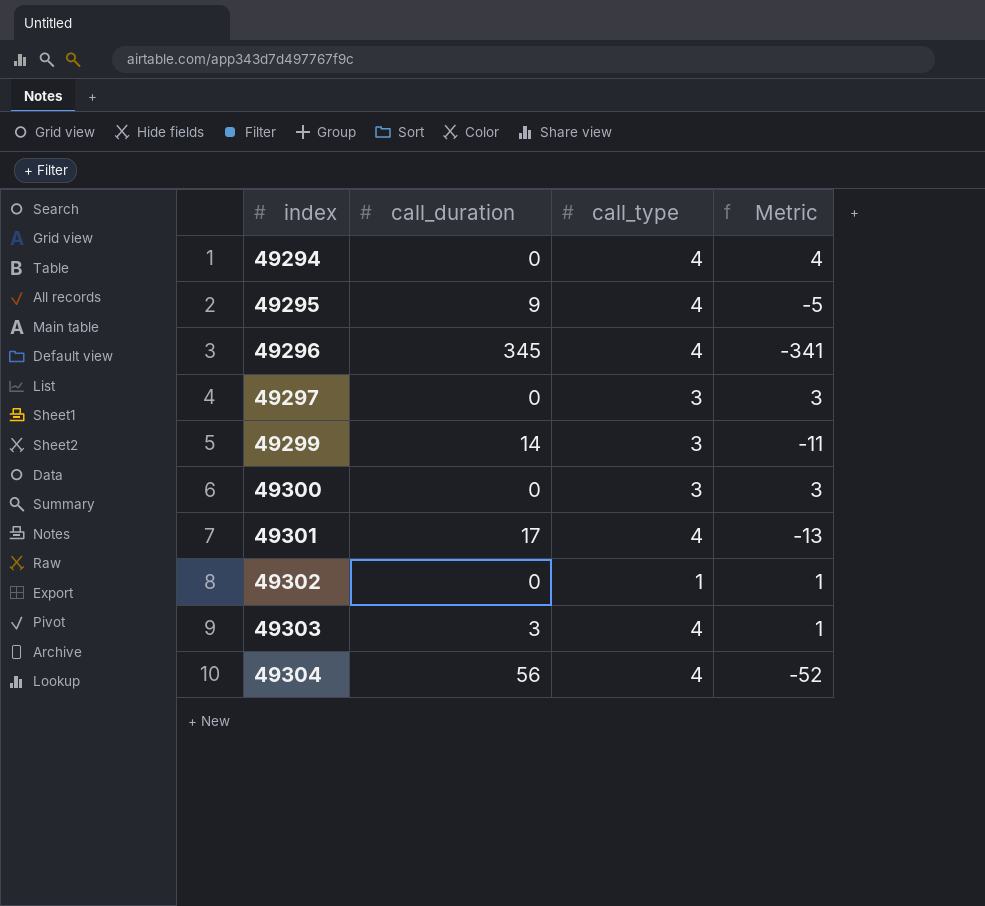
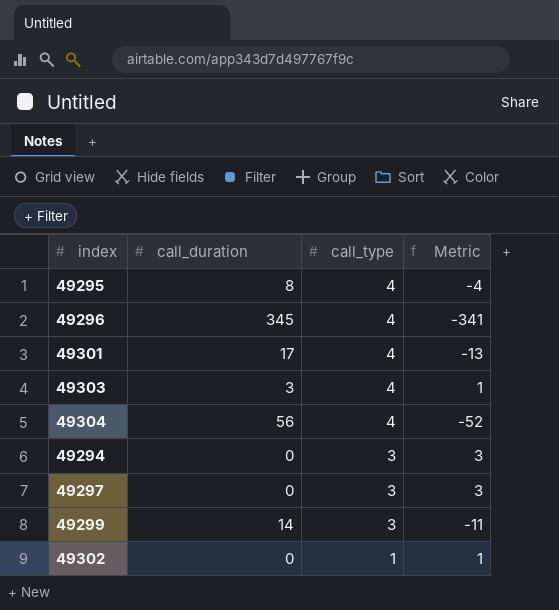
row order: index ascending -> call_type descending
row 49300: 0 | 3 | 3 -> none
49295 | call_duration: 9 -> 8
49295 | Metric: -5 -> -4
49294 | call_type: 4 -> 3
49294 | Metric: 4 -> 3

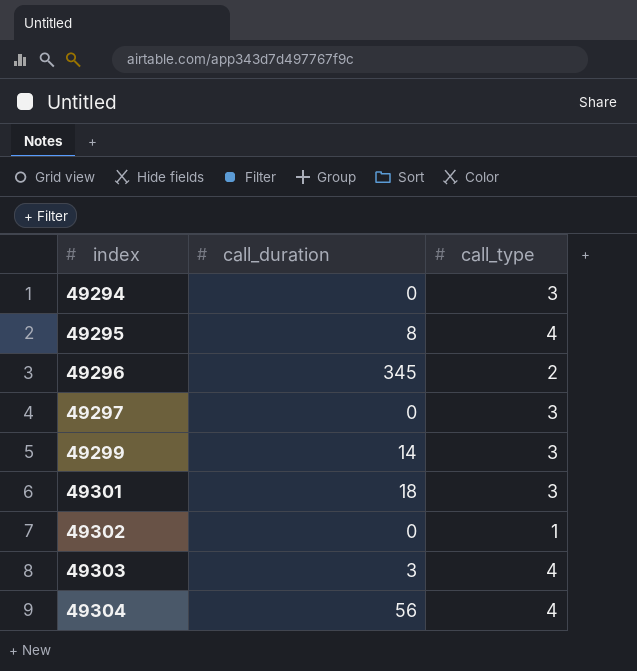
row order: call_type descending -> index ascending
column Metric | formula: [call_type] - [call_duration] -> none
49296 | call_type: 4 -> 2
49301 | call_duration: 17 -> 18
49301 | call_type: 4 -> 3

